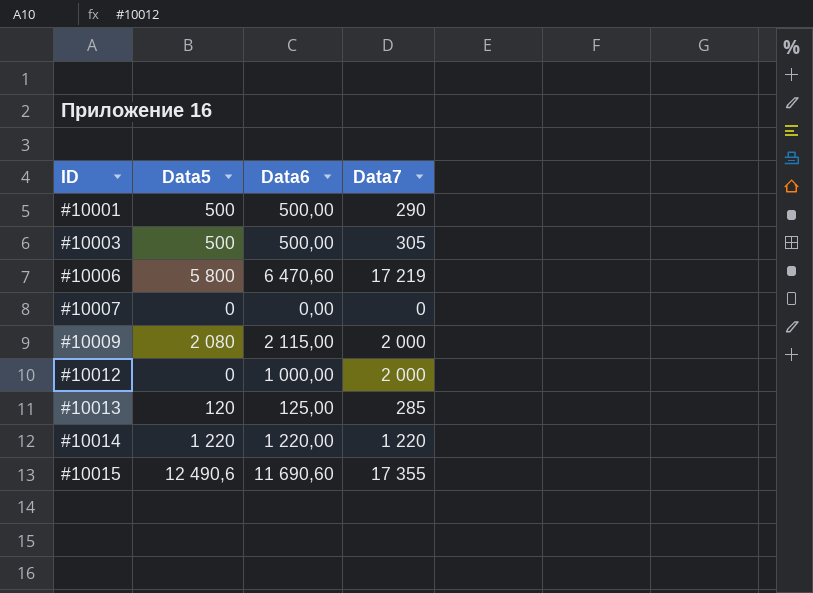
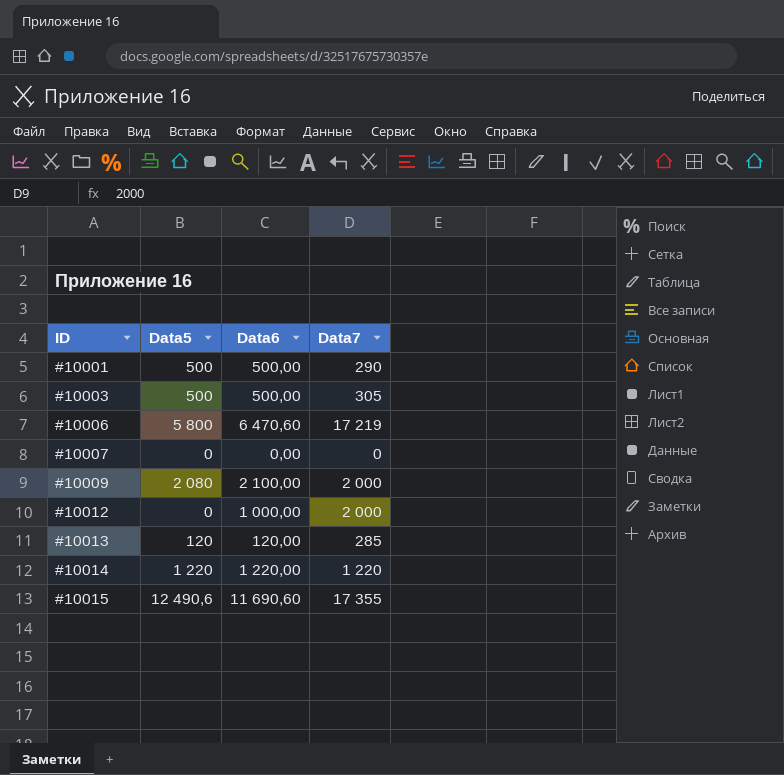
#10009 | Data6: 2 115,00 -> 2 100,00
#10013 | Data6: 125,00 -> 120,00

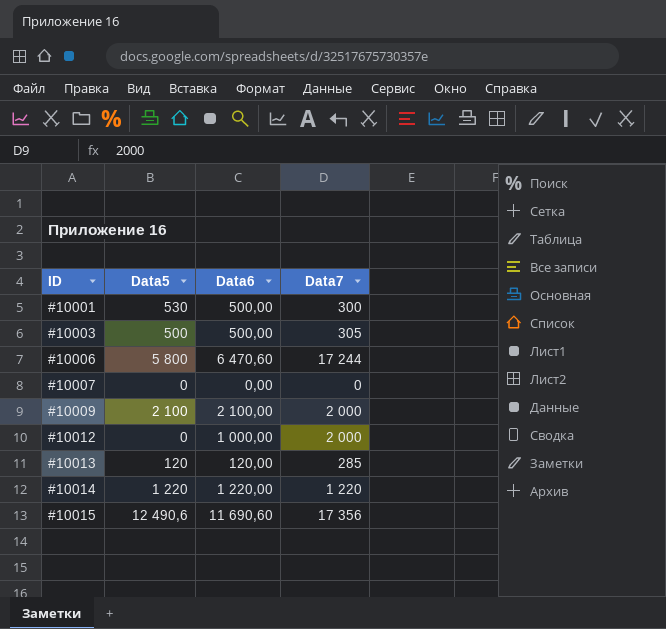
#10001 | Data5: 500 -> 530
#10001 | Data7: 290 -> 300
#10006 | Data7: 17 219 -> 17 244
#10009 | Data5: 2 080 -> 2 100
#10015 | Data7: 17 355 -> 17 356

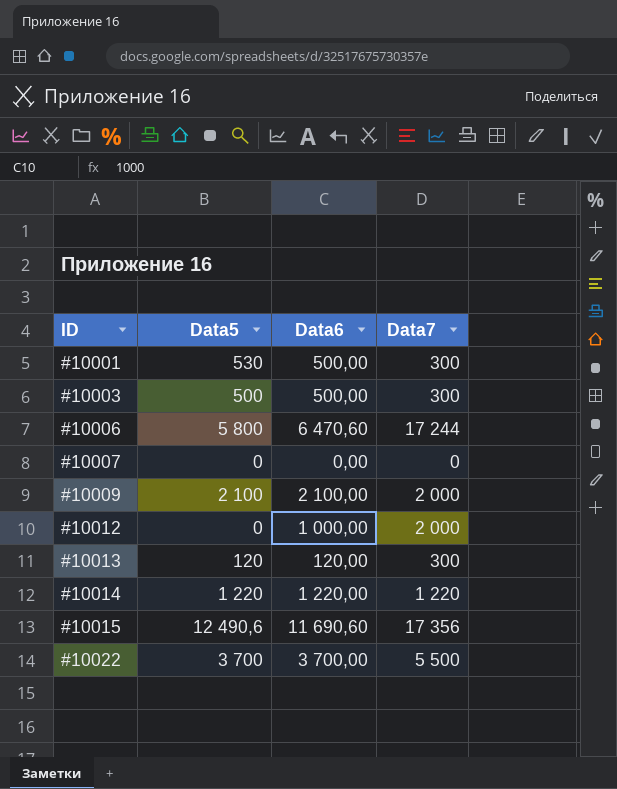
#10003 | Data7: 305 -> 300
#10013 | Data7: 285 -> 300
row #10022: none -> 3 700 | 3 700,00 | 5 500

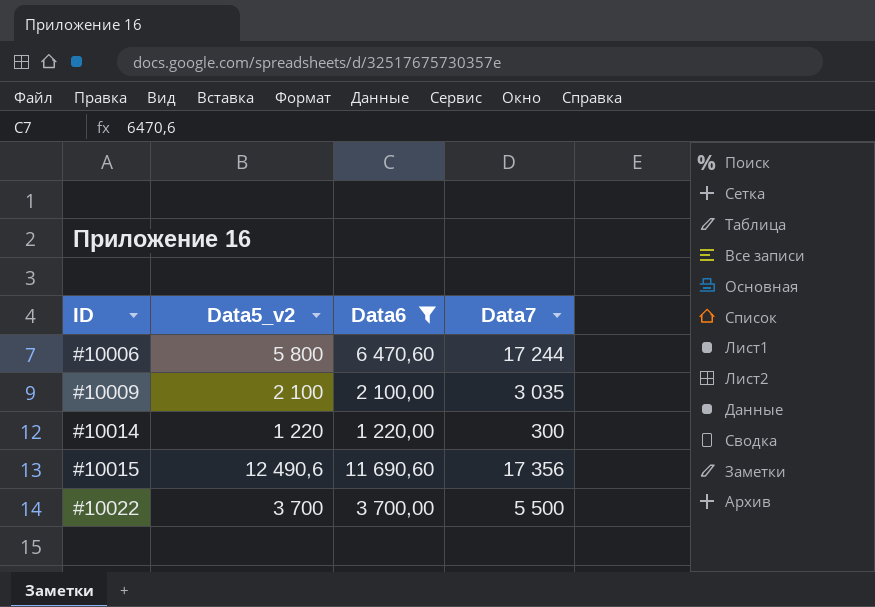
filter: none -> Data6 >= 1 220,00
column name: Data5 -> Data5_v2
#10009 | Data7: 2 000 -> 3 035
#10014 | Data7: 1 220 -> 300

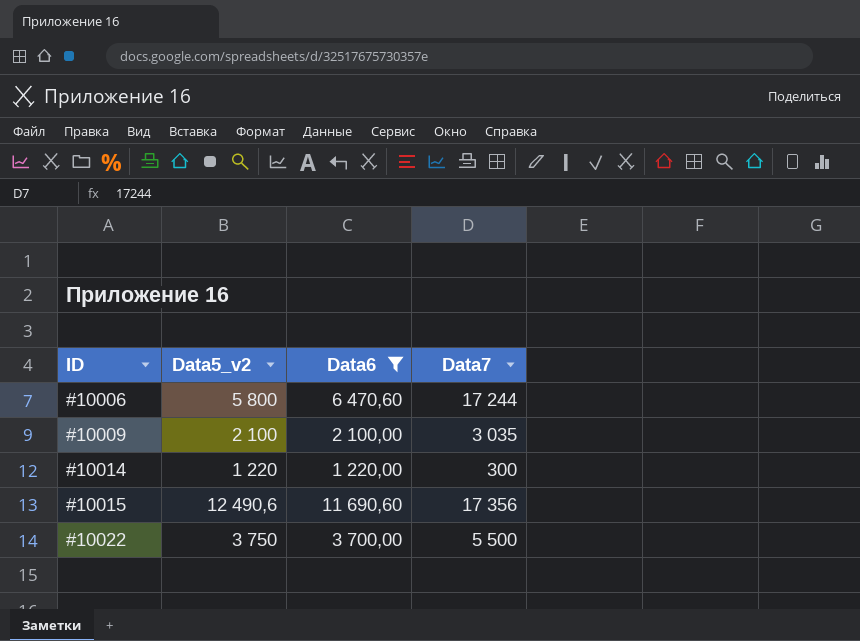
#10022 | Data5_v2: 3 700 -> 3 750

